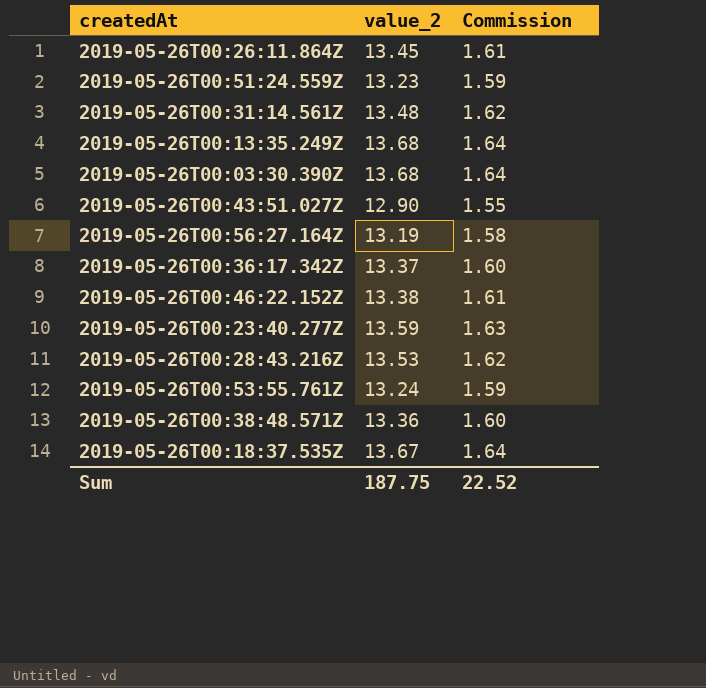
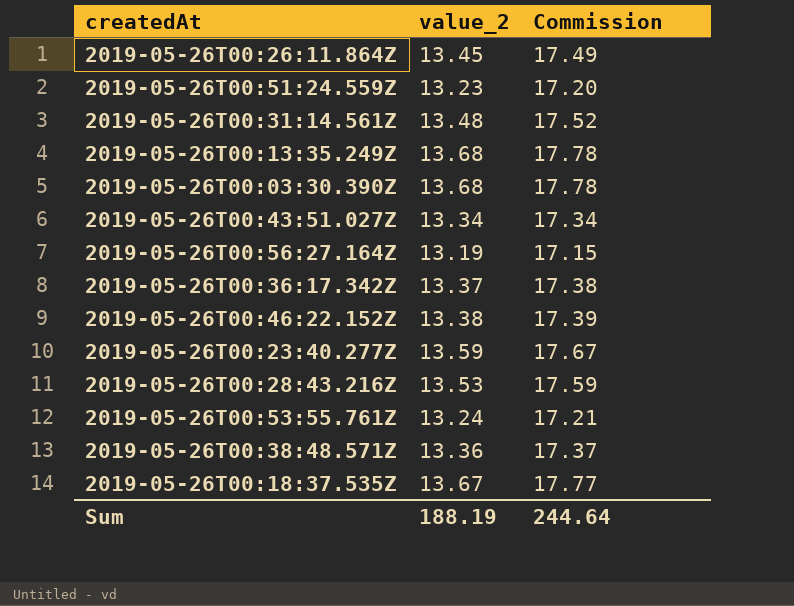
column Commission | formula: [value_2] * 0.12 -> [value_2] * 1.3
2019-05-26T00:43:51.027Z | value_2: 12.90 -> 13.34
Sum | value_2: 187.75 -> 188.19
Sum | Commission: 22.52 -> 244.64

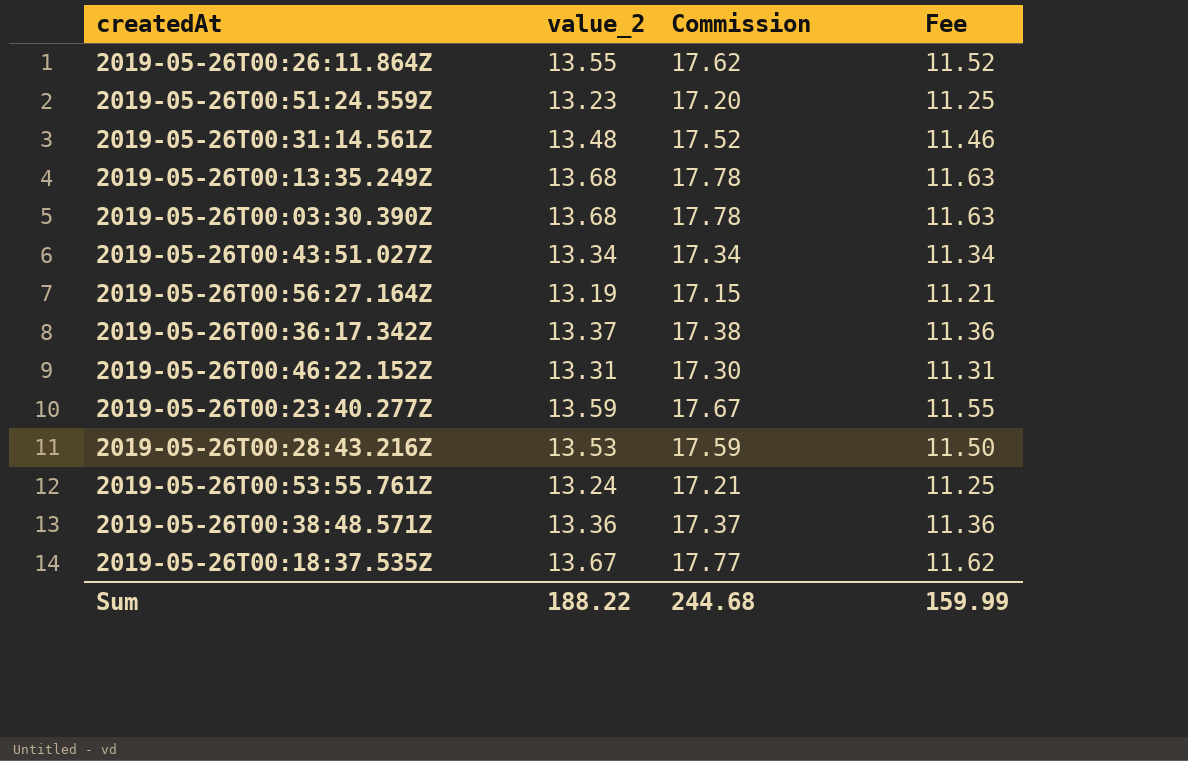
column Fee | formula: none -> [value_2] * 0.85
2019-05-26T00:26:11.864Z | value_2: 13.45 -> 13.55
2019-05-26T00:26:11.864Z | Commission: 17.49 -> 17.62
2019-05-26T00:46:22.152Z | value_2: 13.38 -> 13.31
2019-05-26T00:46:22.152Z | Commission: 17.39 -> 17.30
Sum | value_2: 188.19 -> 188.22
Sum | Commission: 244.64 -> 244.68

